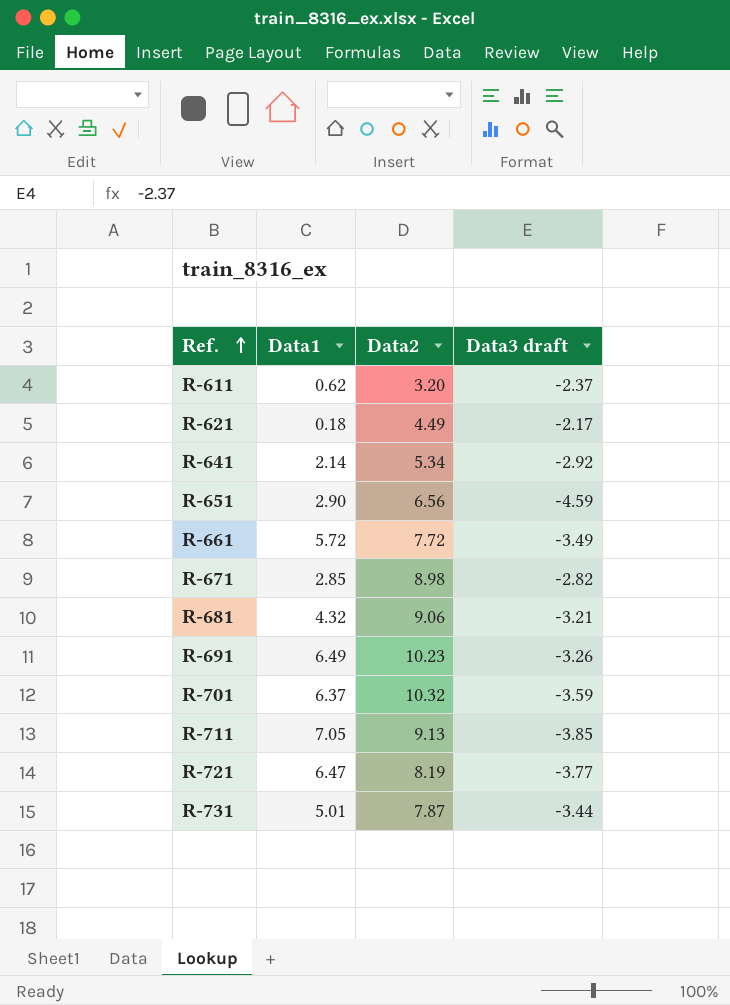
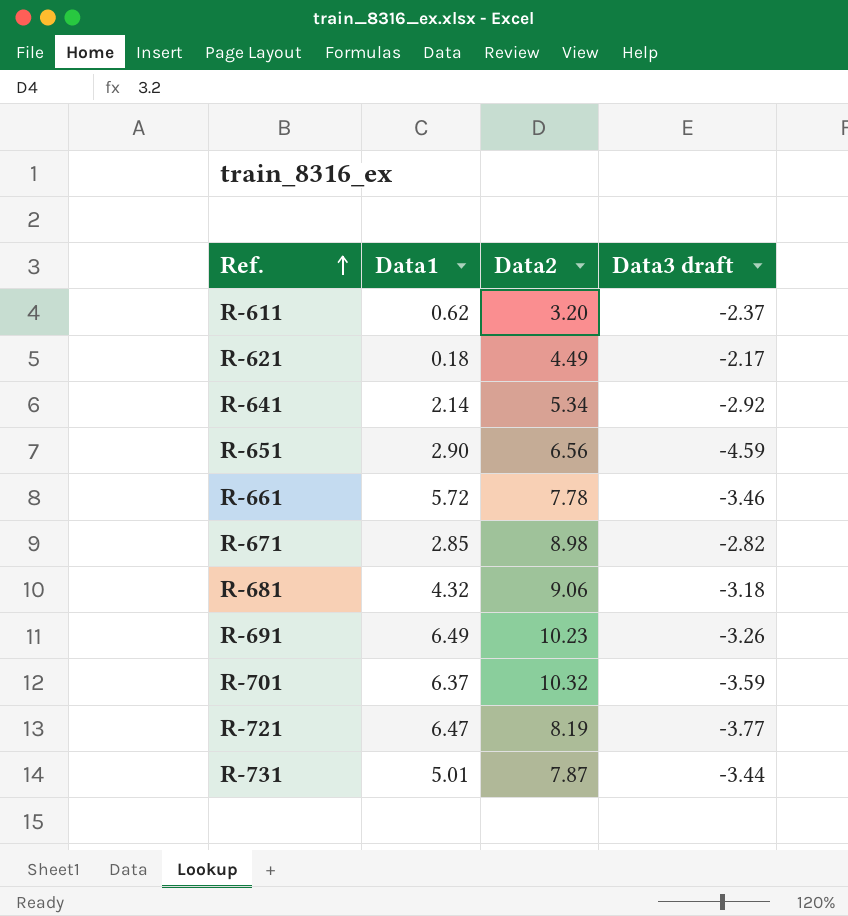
row R-711: 7.05 | 9.13 | -3.85 -> none
R-661 | Data2: 7.72 -> 7.78
R-661 | Data3 draft: -3.49 -> -3.46
R-681 | Data3 draft: -3.21 -> -3.18

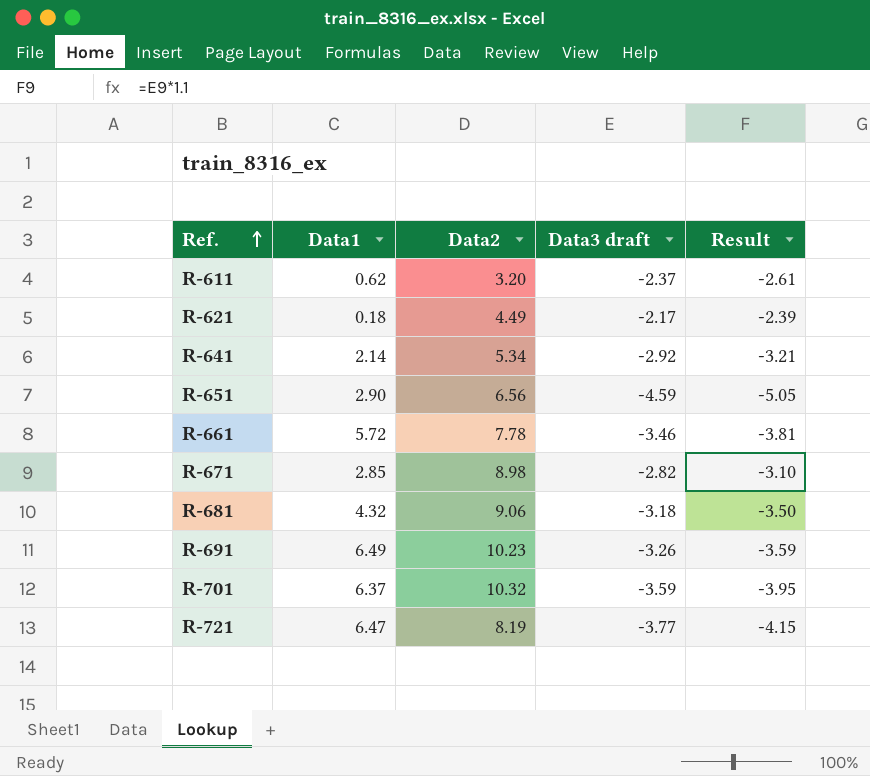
column Result | formula: none -> [Data3 draft] * 1.1
row R-731: 5.01 | 7.87 | -3.44 -> none

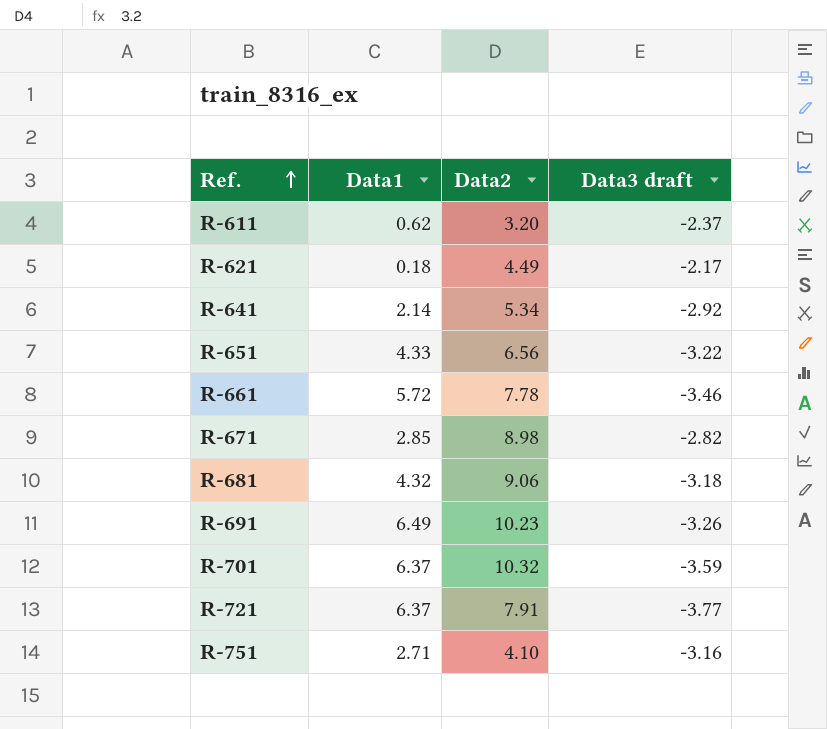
column Result | formula: [Data3 draft] * 1.1 -> none
R-651 | Data1: 2.90 -> 4.33
R-651 | Data3 draft: -4.59 -> -3.22
R-721 | Data1: 6.47 -> 6.37
R-721 | Data2: 8.19 -> 7.91
row R-751: none -> 2.71 | 4.10 | -3.16

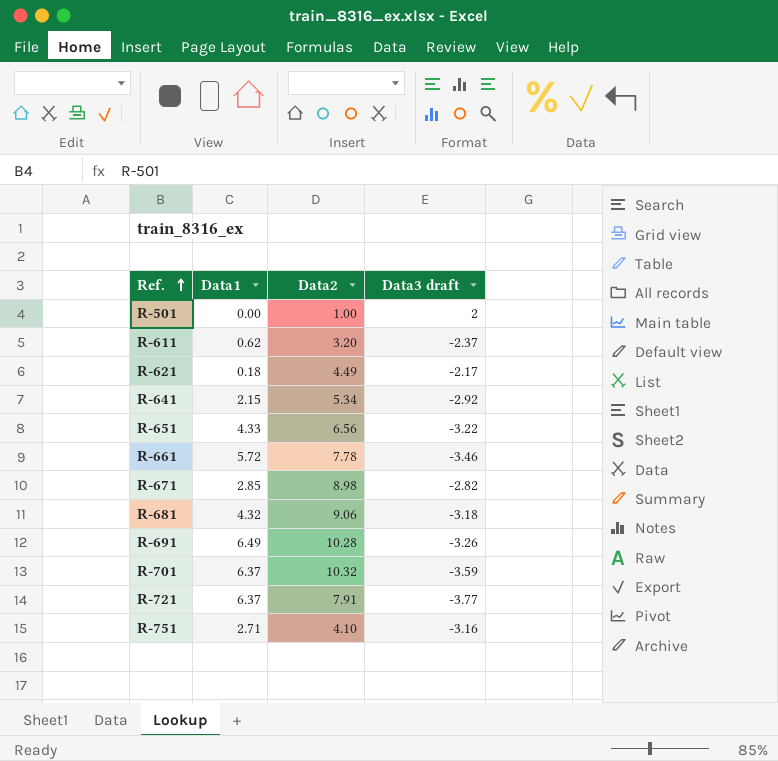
row R-501: none -> 0.00 | 1.00 | 2
R-641 | Data1: 2.14 -> 2.15
R-691 | Data2: 10.23 -> 10.28

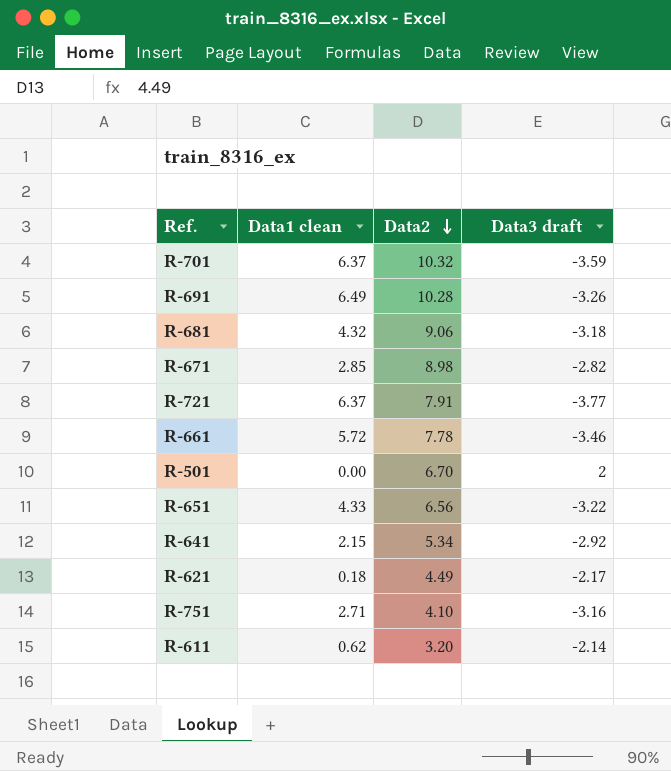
row order: Ref. ascending -> Data2 descending
column name: Data1 -> Data1 clean
R-501 | Data2: 1.00 -> 6.70
R-611 | Data3 draft: -2.37 -> -2.14

